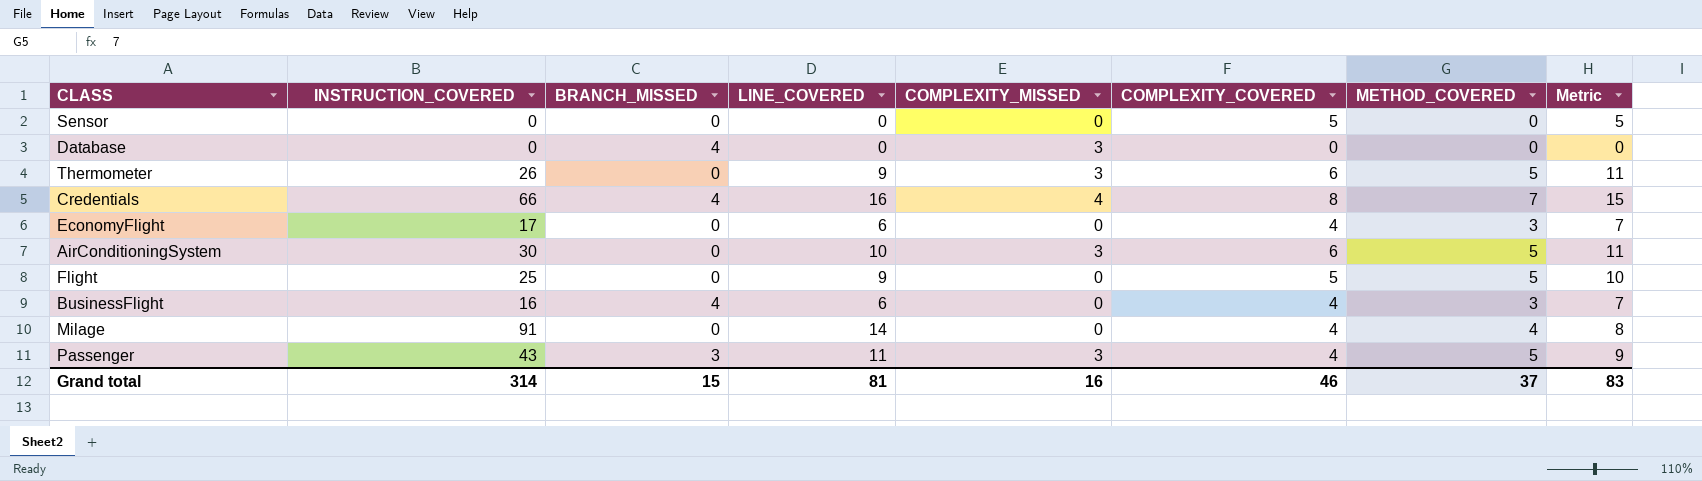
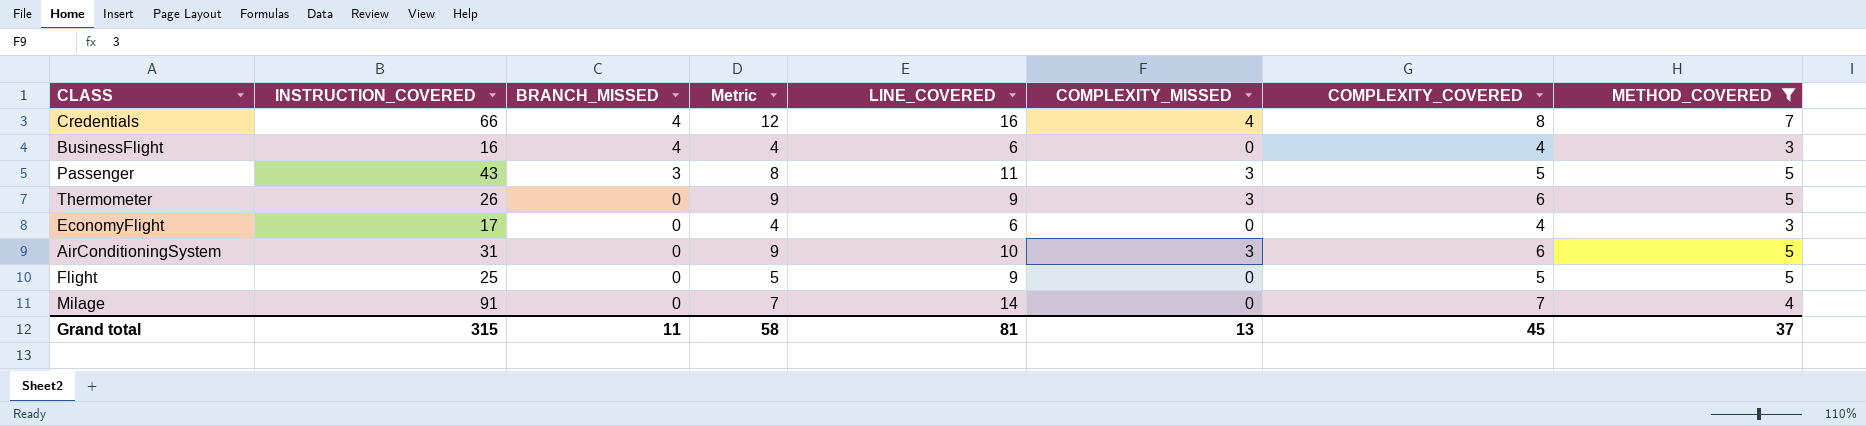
filter: none -> METHOD_COVERED != 0
row order: none -> BRANCH_MISSED descending
column Metric | formula: [COMPLEXITY_COVERED] + [METHOD_COVERED] -> [COMPLEXITY_MISSED] + [COMPLEXITY_COVERED]
column Metric | position: 8 -> 4
Passenger | COMPLEXITY_COVERED: 4 -> 5
AirConditioningSystem | INSTRUCTION_COVERED: 30 -> 31
Milage | COMPLEXITY_COVERED: 4 -> 7
Grand total | INSTRUCTION_COVERED: 314 -> 315
Grand total | BRANCH_MISSED: 15 -> 11
Grand total | Metric: 83 -> 58
Grand total | COMPLEXITY_MISSED: 16 -> 13
Grand total | COMPLEXITY_COVERED: 46 -> 45

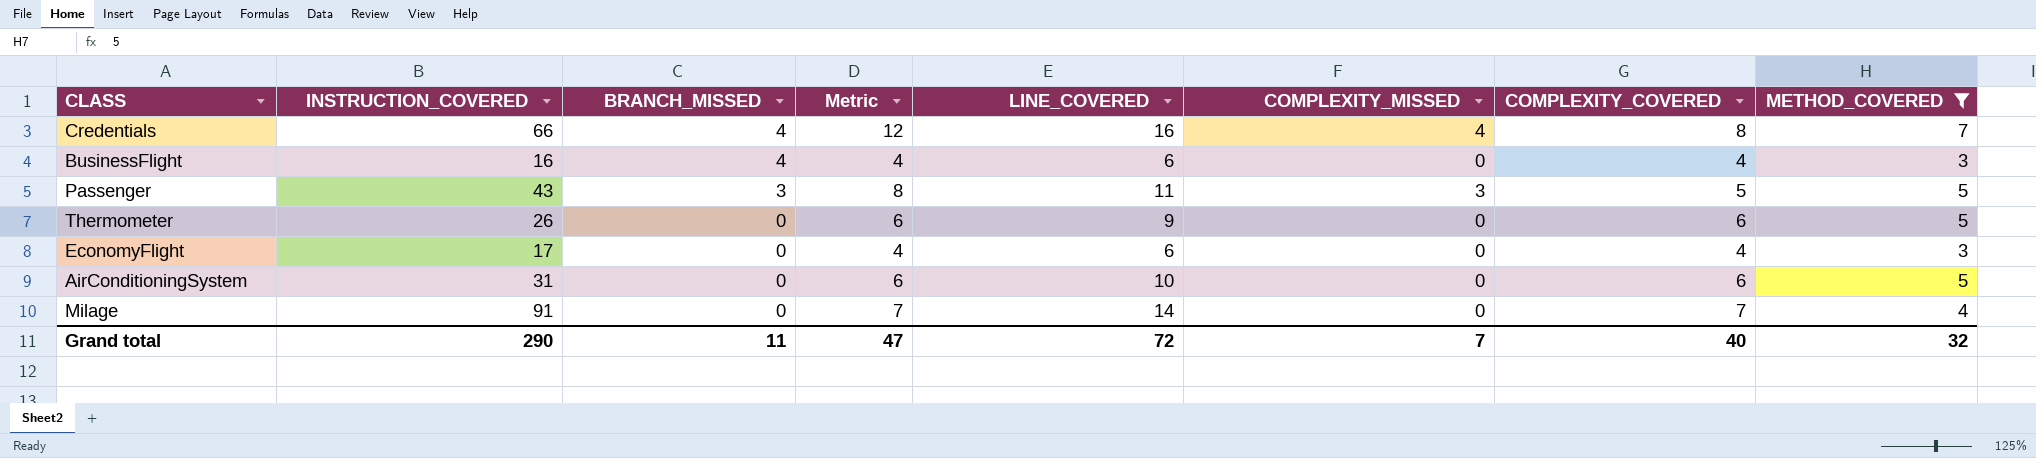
row Flight: 25 | 0 | 5 | 9 | 0 | 5 | 5 -> none
Thermometer | Metric: 9 -> 6
Thermometer | COMPLEXITY_MISSED: 3 -> 0
AirConditioningSystem | Metric: 9 -> 6
AirConditioningSystem | COMPLEXITY_MISSED: 3 -> 0
Grand total | INSTRUCTION_COVERED: 315 -> 290
Grand total | Metric: 58 -> 47
Grand total | LINE_COVERED: 81 -> 72
Grand total | COMPLEXITY_MISSED: 13 -> 7
Grand total | COMPLEXITY_COVERED: 45 -> 40
Grand total | METHOD_COVERED: 37 -> 32

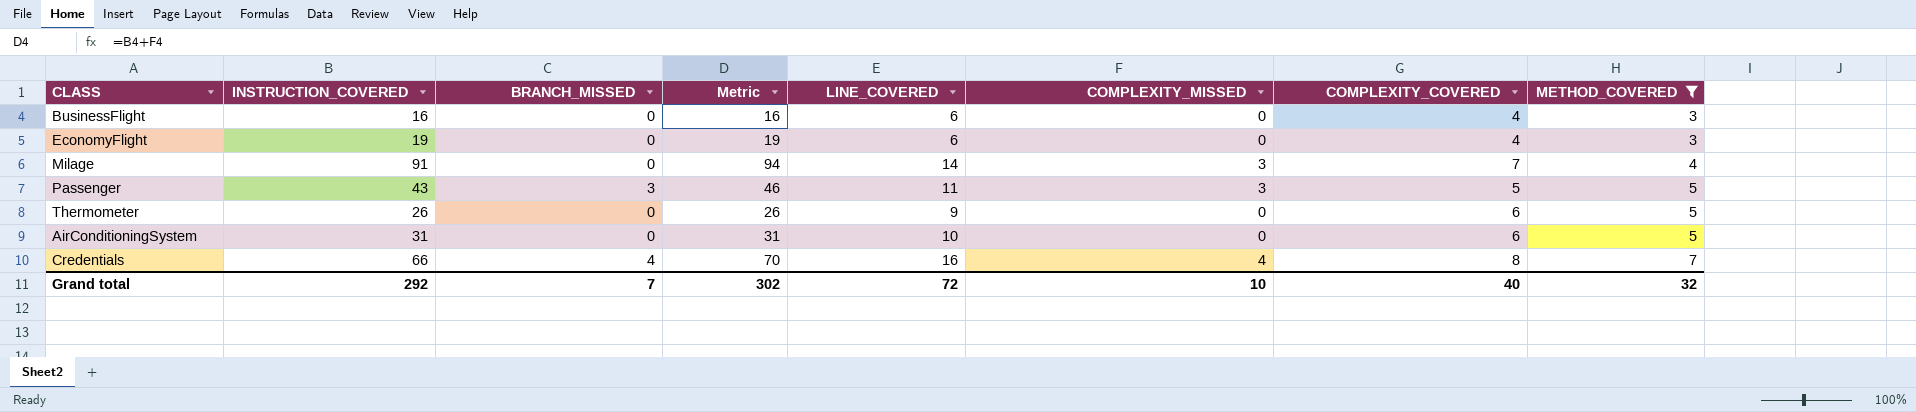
row order: BRANCH_MISSED descending -> METHOD_COVERED ascending
column Metric | formula: [COMPLEXITY_MISSED] + [COMPLEXITY_COVERED] -> [INSTRUCTION_COVERED] + [COMPLEXITY_MISSED]
BusinessFlight | BRANCH_MISSED: 4 -> 0
EconomyFlight | INSTRUCTION_COVERED: 17 -> 19
Milage | COMPLEXITY_MISSED: 0 -> 3
Grand total | INSTRUCTION_COVERED: 290 -> 292
Grand total | BRANCH_MISSED: 11 -> 7
Grand total | Metric: 47 -> 302
Grand total | COMPLEXITY_MISSED: 7 -> 10

